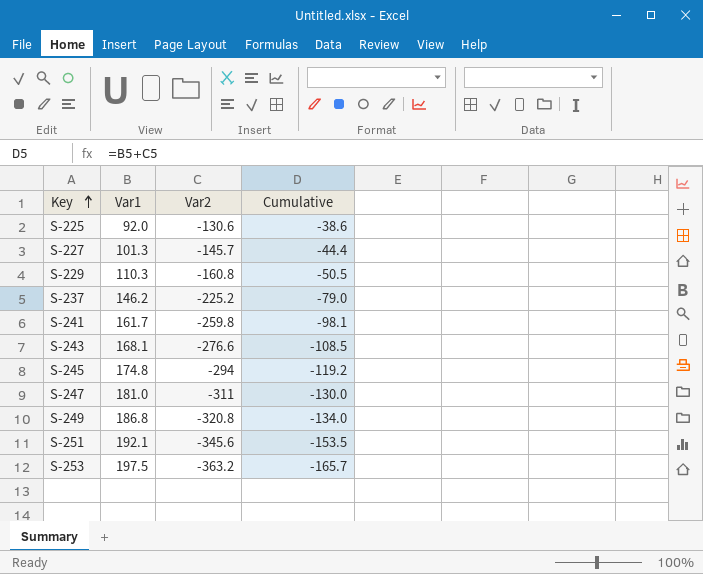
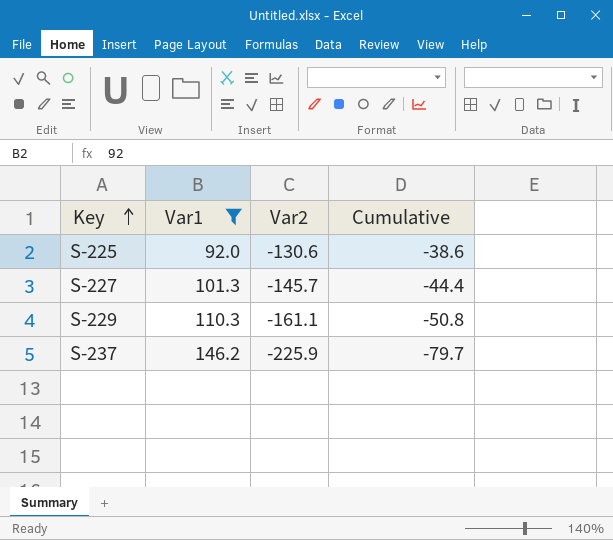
filter: none -> Var1 <= 146.2
S-229 | Var2: -160.8 -> -161.1
S-229 | Cumulative: -50.5 -> -50.8
S-237 | Var2: -225.2 -> -225.9
S-237 | Cumulative: -79.0 -> -79.7

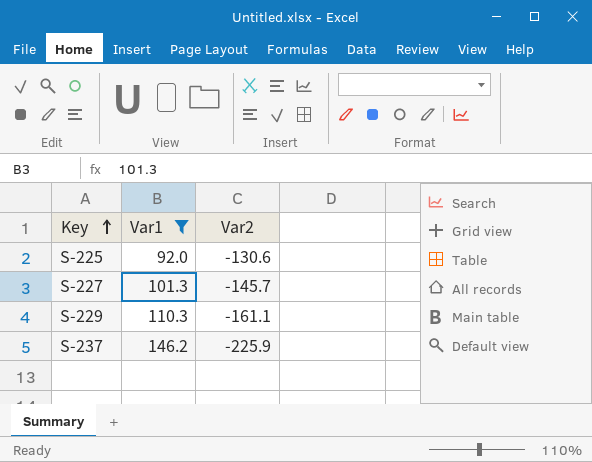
column Cumulative | formula: [Var1] + [Var2] -> none

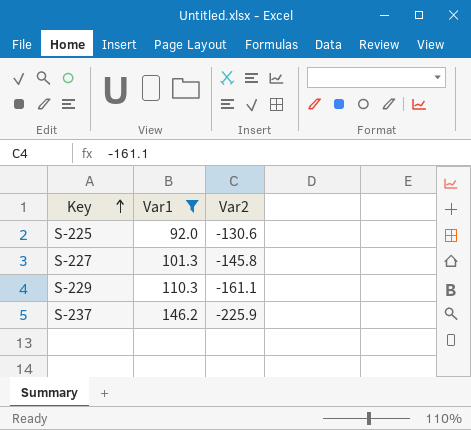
S-227 | Var2: -145.7 -> -145.8

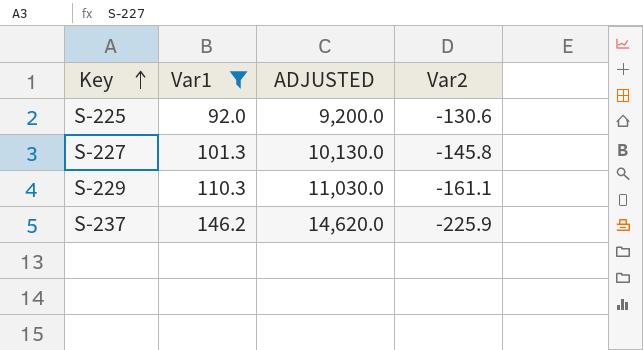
column ADJUSTED | formula: none -> [Var1] * 100

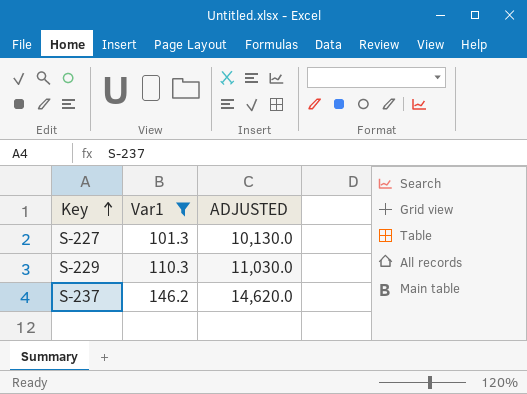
column Var2 | position: 4 -> none
row S-225: 92.0 | 9,200.0 | -130.6 -> none

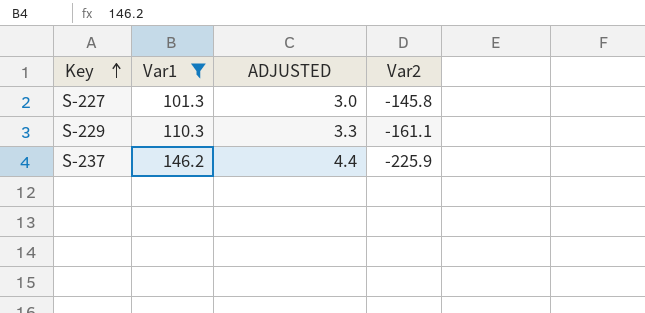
column ADJUSTED | formula: [Var1] * 100 -> [Var1] * 0.03
column Var2 | position: none -> 4

